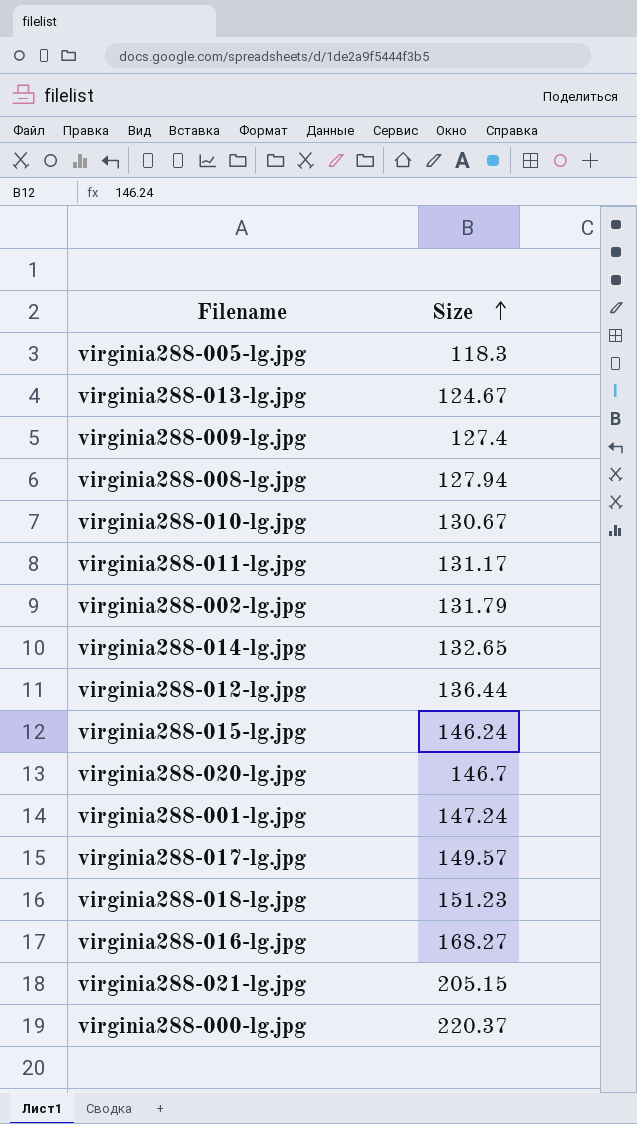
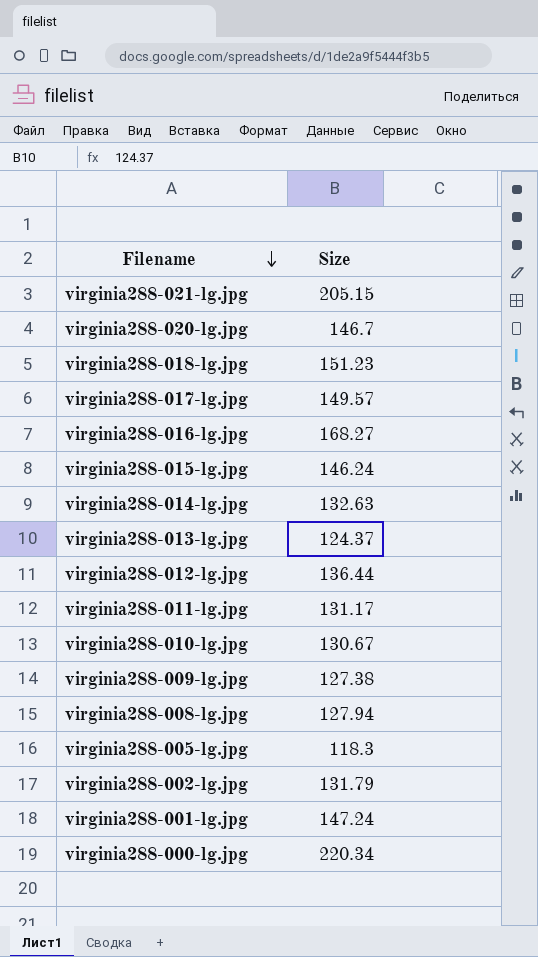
row order: Size ascending -> Filename descending
virginia288-014-lg.jpg | Size: 132.65 -> 132.63
virginia288-013-lg.jpg | Size: 124.67 -> 124.37
virginia288-009-lg.jpg | Size: 127.4 -> 127.38
virginia288-000-lg.jpg | Size: 220.37 -> 220.34

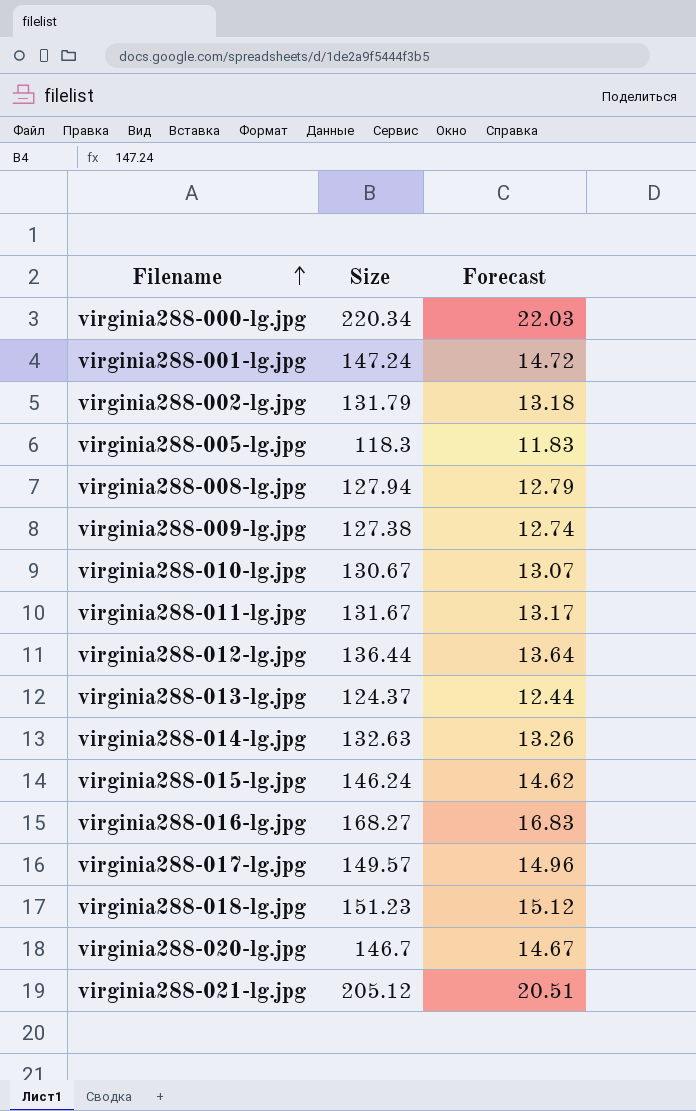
row order: Filename descending -> Filename ascending
column Forecast | formula: none -> [Size] * 0.1
virginia288-011-lg.jpg | Size: 131.17 -> 131.67
virginia288-021-lg.jpg | Size: 205.15 -> 205.12

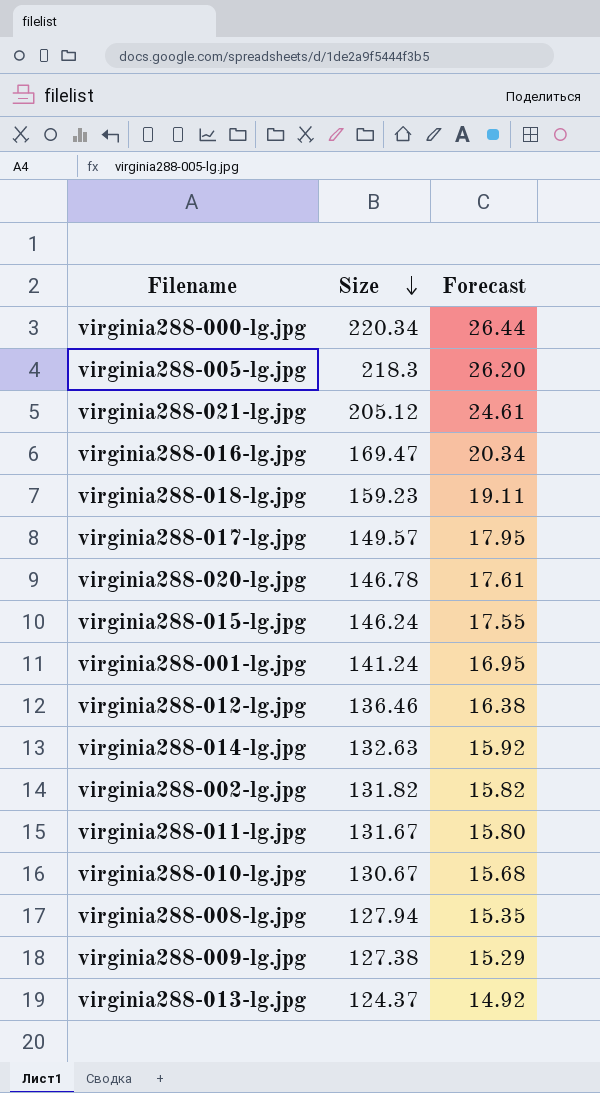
row order: Filename ascending -> Size descending
column Forecast | formula: [Size] * 0.1 -> [Size] * 0.12
virginia288-005-lg.jpg | Size: 118.3 -> 218.3
virginia288-016-lg.jpg | Size: 168.27 -> 169.47
virginia288-018-lg.jpg | Size: 151.23 -> 159.23
virginia288-020-lg.jpg | Size: 146.7 -> 146.78
virginia288-001-lg.jpg | Size: 147.24 -> 141.24
virginia288-012-lg.jpg | Size: 136.44 -> 136.46
virginia288-002-lg.jpg | Size: 131.79 -> 131.82

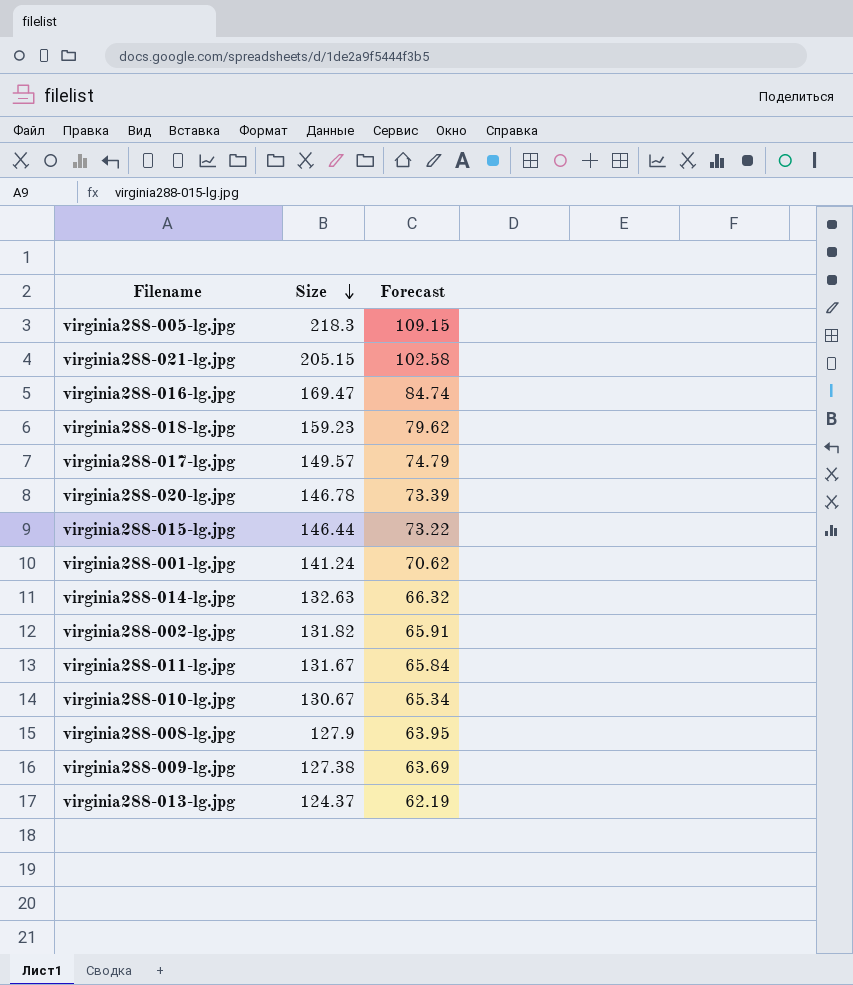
column Forecast | formula: [Size] * 0.12 -> [Size] * 0.5
row virginia288-000-lg.jpg: 220.34 | 26.44 -> none
row virginia288-012-lg.jpg: 136.46 | 16.38 -> none
virginia288-021-lg.jpg | Size: 205.12 -> 205.15
virginia288-015-lg.jpg | Size: 146.24 -> 146.44
virginia288-008-lg.jpg | Size: 127.94 -> 127.9

